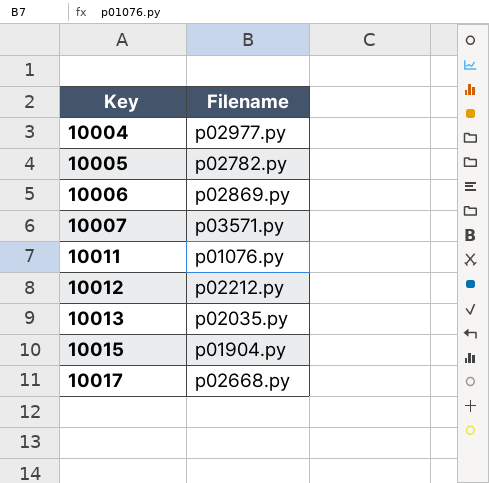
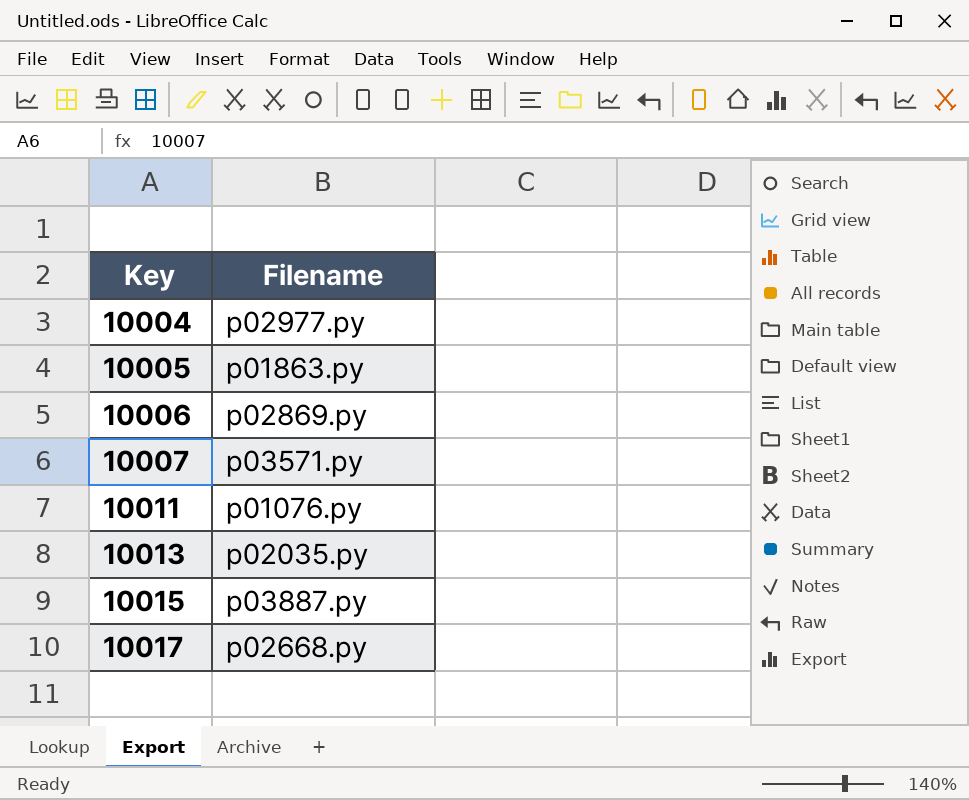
row 10012: p02212.py -> none
10005 | Filename: p02782.py -> p01863.py
10015 | Filename: p01904.py -> p03887.py

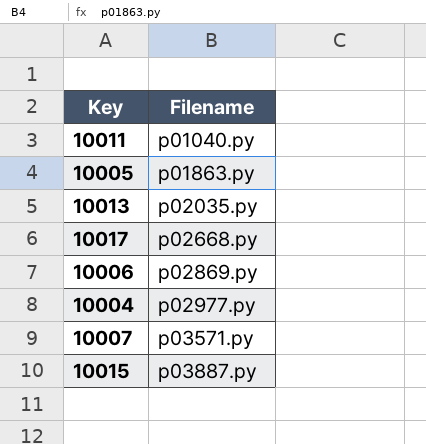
row order: Key ascending -> Filename ascending
10011 | Filename: p01076.py -> p01040.py

